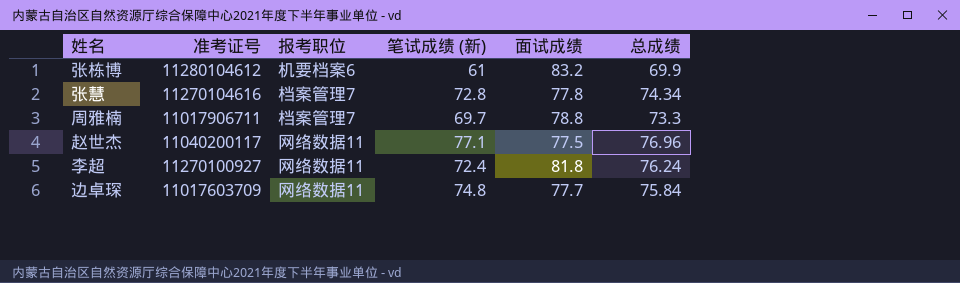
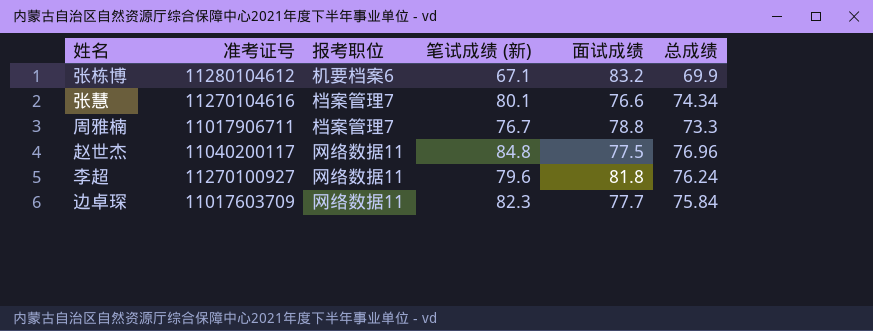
张栋博 | 笔试成绩 (新): 61 -> 67.1
张慧 | 笔试成绩 (新): 72.8 -> 80.1
张慧 | 面试成绩: 77.8 -> 76.6
周雅楠 | 笔试成绩 (新): 69.7 -> 76.7
赵世杰 | 笔试成绩 (新): 77.1 -> 84.8
李超 | 笔试成绩 (新): 72.4 -> 79.6
边卓琛 | 笔试成绩 (新): 74.8 -> 82.3

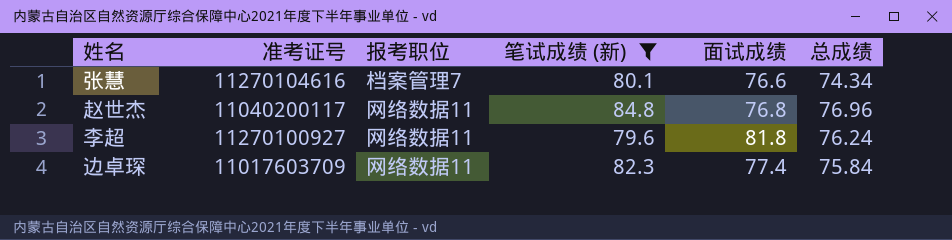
filter: none -> 笔试成绩 (新) >= 79.6
赵世杰 | 面试成绩: 77.5 -> 76.8
边卓琛 | 面试成绩: 77.7 -> 77.4

